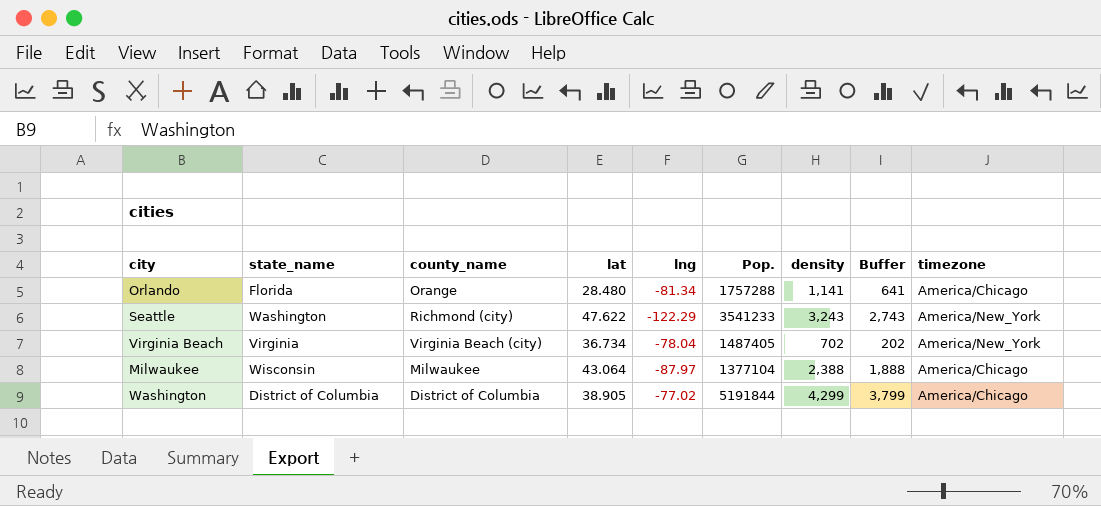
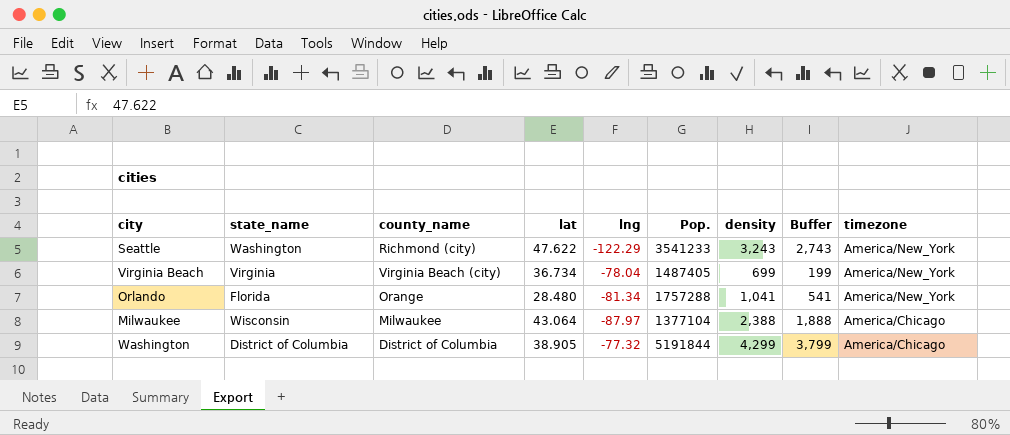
row order: none -> timezone descending
Virginia Beach | density: 702 -> 699
Virginia Beach | Buffer: 202 -> 199
Orlando | density: 1,141 -> 1,041
Orlando | Buffer: 641 -> 541
Orlando | timezone: America/Chicago -> America/New_York
Washington | lng: -77.02 -> -77.32

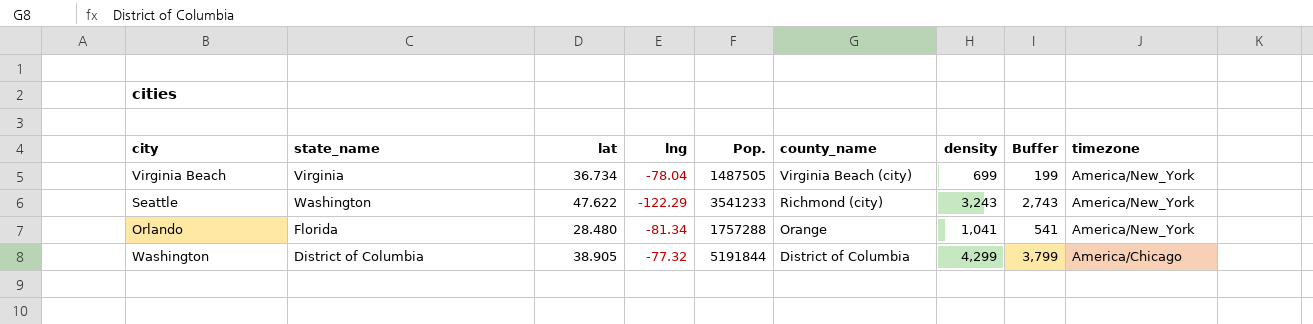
row order: timezone descending -> county_name descending
column county_name | position: 3 -> 6
row Milwaukee: Wisconsin | Milwaukee | 43.064 | -87.97 | 1377104 | 2,388 | 1,888 | America/Chicago -> none
Virginia Beach | Pop.: 1487405 -> 1487505

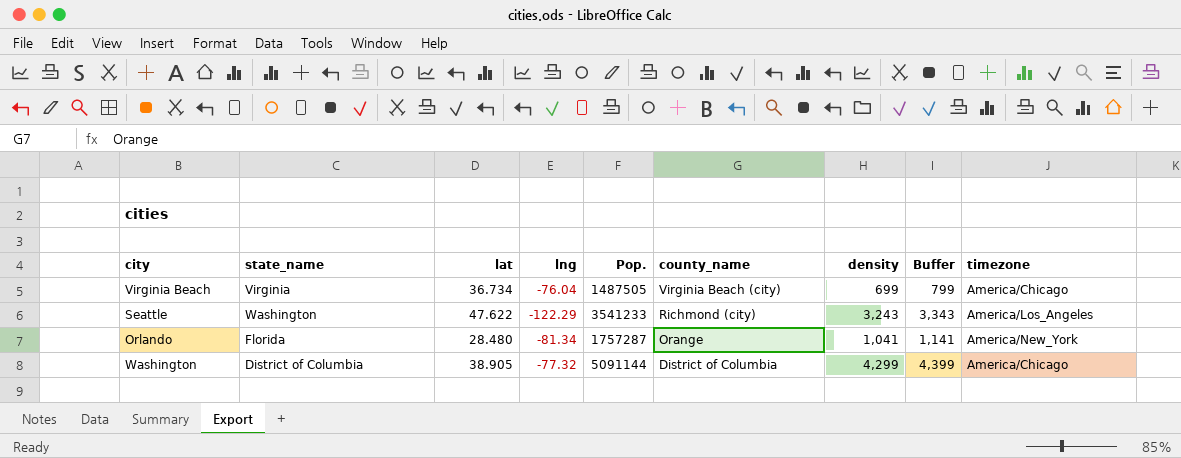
column Buffer | formula: [density] - 500 -> [density] + 100
Virginia Beach | lng: -78.04 -> -76.04
Virginia Beach | timezone: America/New_York -> America/Chicago
Seattle | timezone: America/New_York -> America/Los_Angeles
Orlando | Pop.: 1757288 -> 1757287
Washington | Pop.: 5191844 -> 5091144

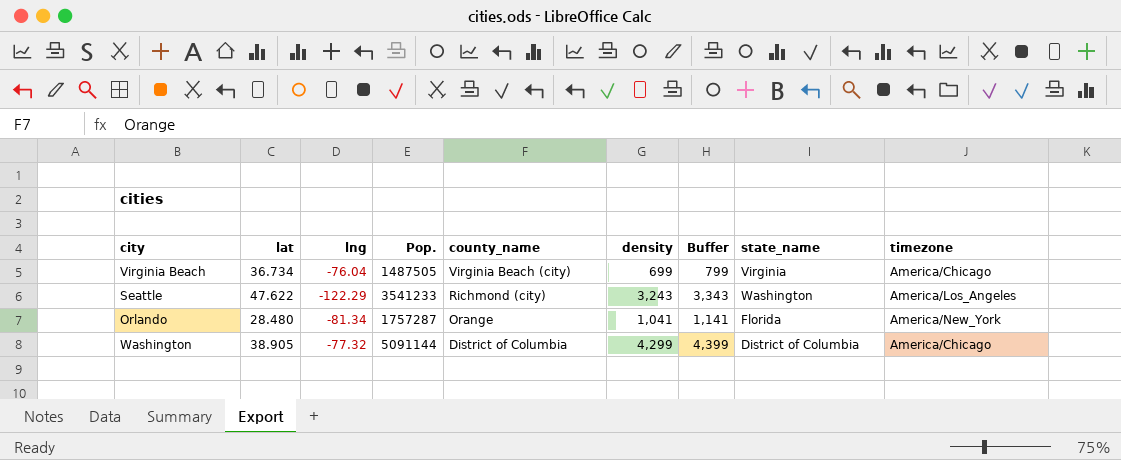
column state_name | position: 2 -> 8

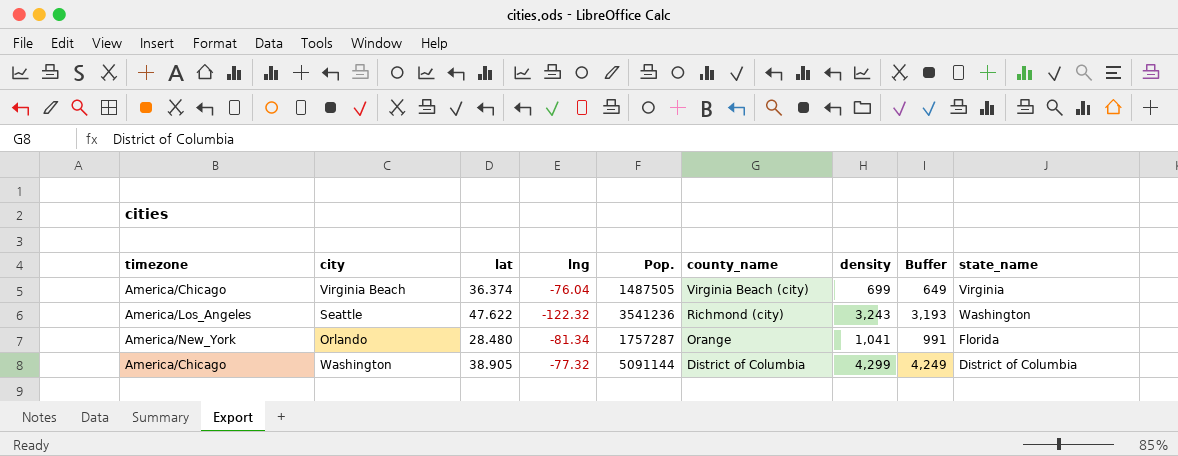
column timezone | position: 9 -> 1
column Buffer | formula: [density] + 100 -> [density] - 50
Virginia Beach | lat: 36.734 -> 36.374
Seattle | lng: -122.29 -> -122.32
Seattle | Pop.: 3541233 -> 3541236

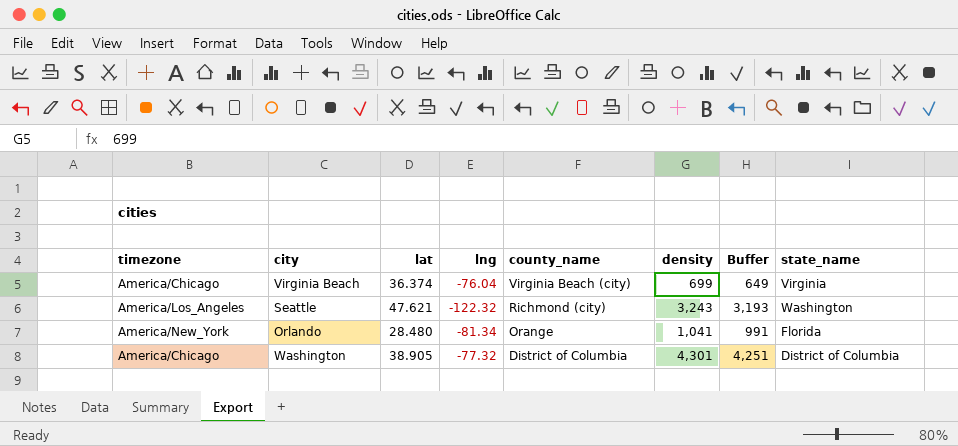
column Pop. | position: 5 -> none
Seattle | lat: 47.622 -> 47.621
Washington | density: 4,299 -> 4,301
Washington | Buffer: 4,249 -> 4,251

